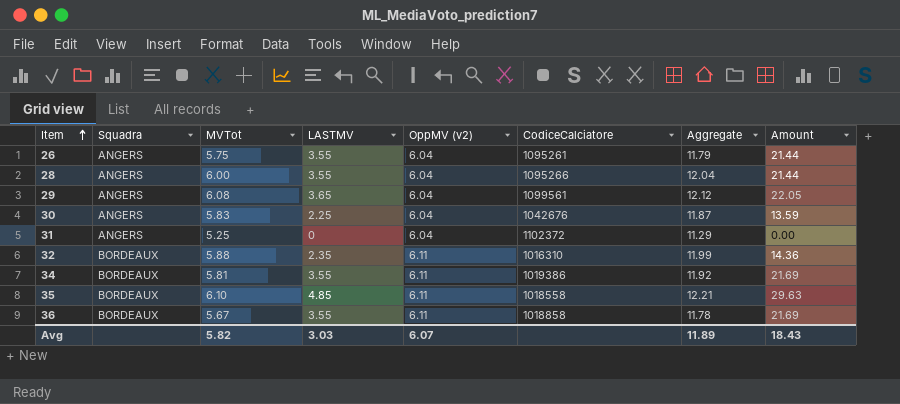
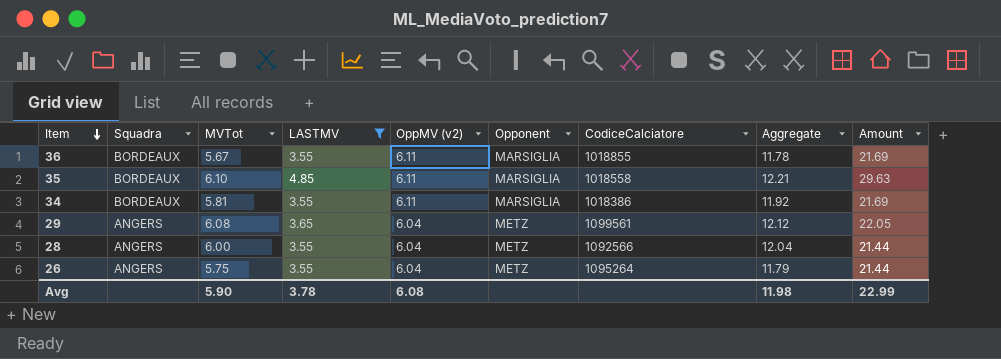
filter: none -> LASTMV >= 3.55
row order: Item ascending -> Item descending
column Opponent | position: none -> 6
36 | CodiceCalciatore: 1018858 -> 1018855
34 | CodiceCalciatore: 1019386 -> 1018386
28 | CodiceCalciatore: 1095266 -> 1092566
26 | CodiceCalciatore: 1095261 -> 1095264
Avg | MVTot: 5.82 -> 5.90
Avg | LASTMV: 3.03 -> 3.78
Avg | OppMV (v2): 6.07 -> 6.08
Avg | Aggregate: 11.89 -> 11.98
Avg | Amount: 18.43 -> 22.99

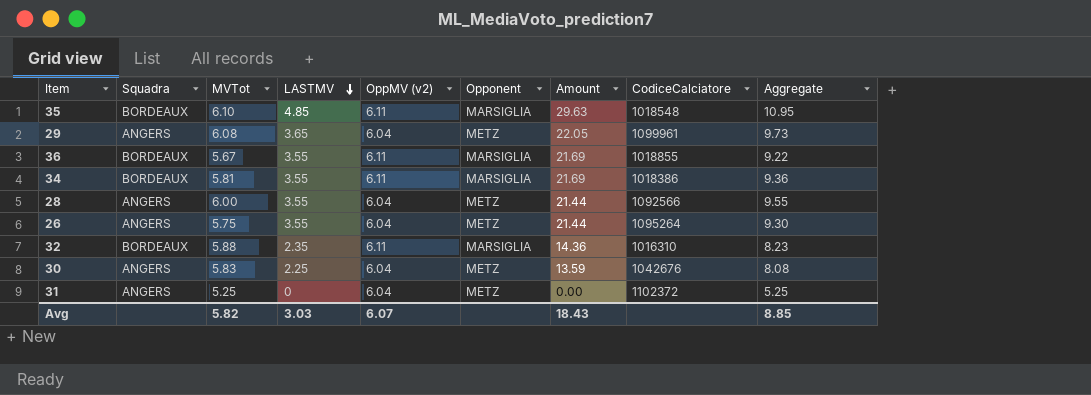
filter: LASTMV >= 3.55 -> none
row order: Item descending -> LASTMV descending
column Amount | position: 9 -> 7
column Aggregate | formula: [MVTot] + [OppMV (v2)] -> [MVTot] + [LASTMV]
35 | CodiceCalciatore: 1018558 -> 1018548
29 | CodiceCalciatore: 1099561 -> 1099961
Avg | MVTot: 5.90 -> 5.82
Avg | LASTMV: 3.78 -> 3.03
Avg | OppMV (v2): 6.08 -> 6.07
Avg | Amount: 22.99 -> 18.43
Avg | Aggregate: 11.98 -> 8.85

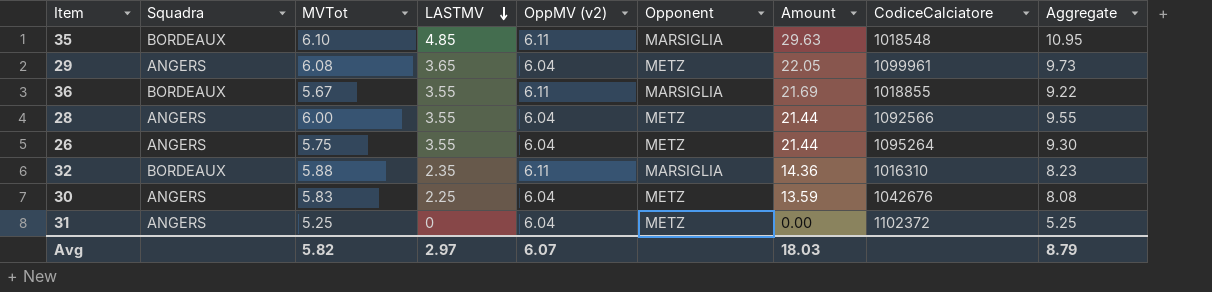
row 34: BORDEAUX | 5.81 | 3.55 | 6.11 | MARSIGLIA | 21.69 | 1018386 | 9.36 -> none
Avg | LASTMV: 3.03 -> 2.97
Avg | Amount: 18.43 -> 18.03
Avg | Aggregate: 8.85 -> 8.79

